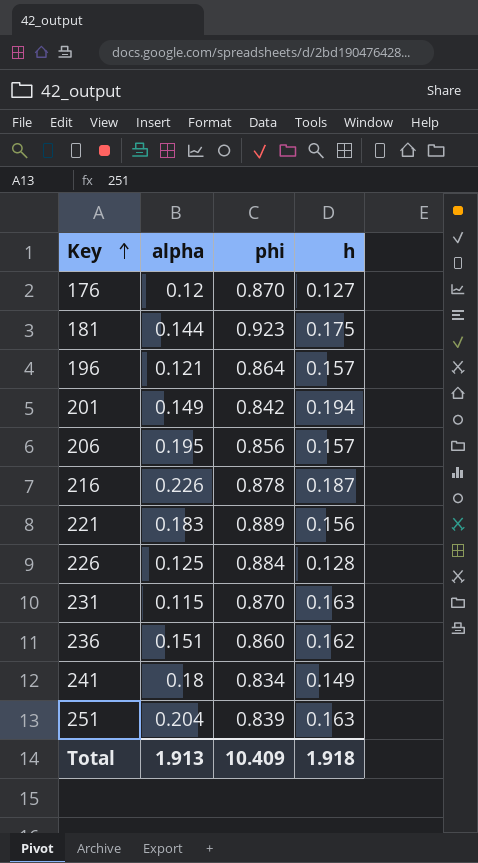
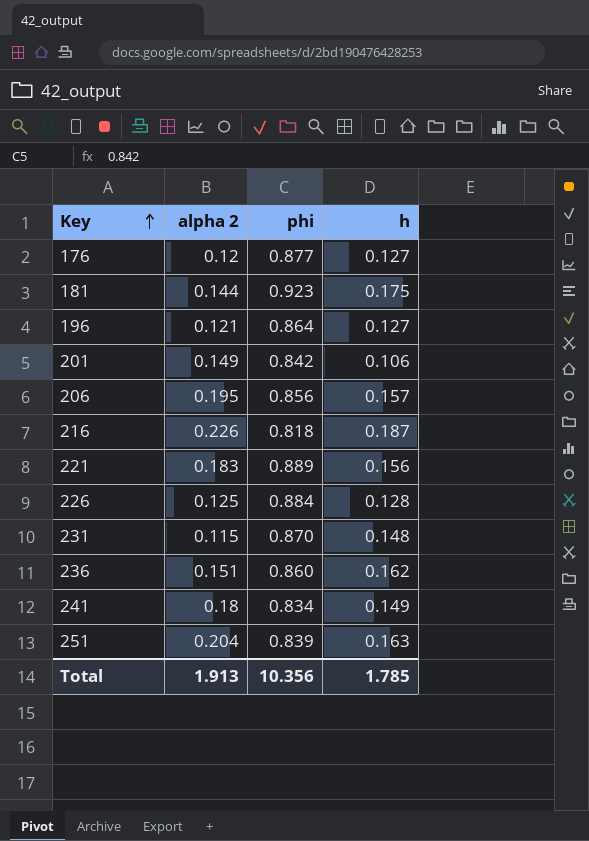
column name: alpha -> alpha 2
176 | phi: 0.870 -> 0.877
196 | h: 0.157 -> 0.127
201 | h: 0.194 -> 0.106
216 | phi: 0.878 -> 0.818
231 | h: 0.163 -> 0.148
Total | phi: 10.409 -> 10.356
Total | h: 1.918 -> 1.785

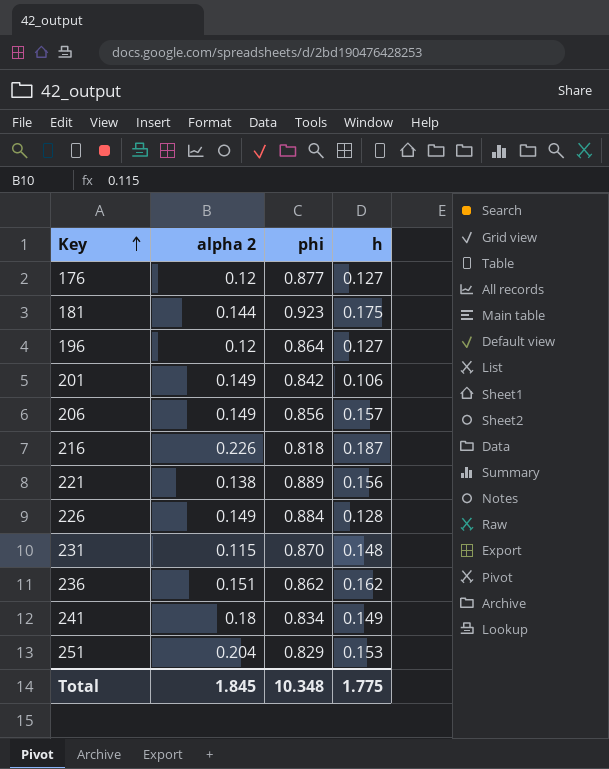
196 | alpha 2: 0.121 -> 0.12
206 | alpha 2: 0.195 -> 0.149
221 | alpha 2: 0.183 -> 0.138
226 | alpha 2: 0.125 -> 0.149
236 | phi: 0.860 -> 0.862
251 | phi: 0.839 -> 0.829
251 | h: 0.163 -> 0.153
Total | alpha 2: 1.913 -> 1.845
Total | phi: 10.356 -> 10.348
Total | h: 1.785 -> 1.775

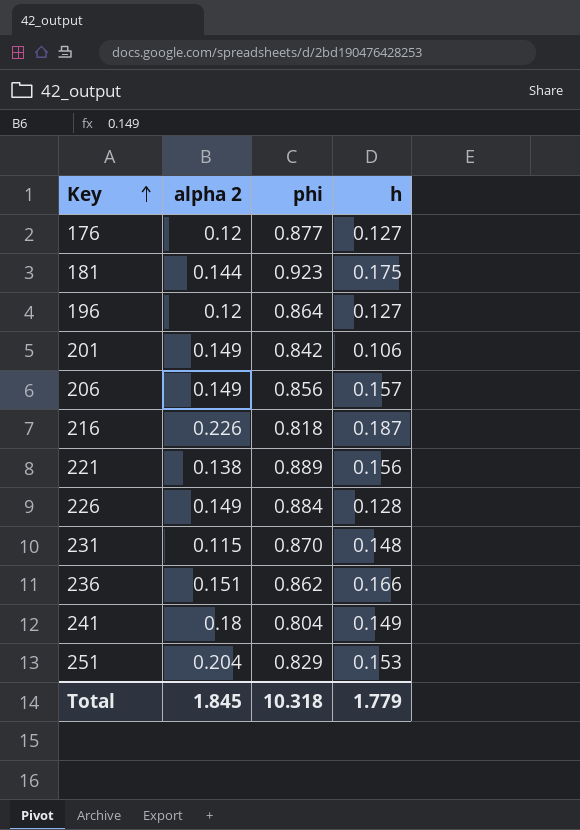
236 | h: 0.162 -> 0.166
241 | phi: 0.834 -> 0.804
Total | phi: 10.348 -> 10.318
Total | h: 1.775 -> 1.779

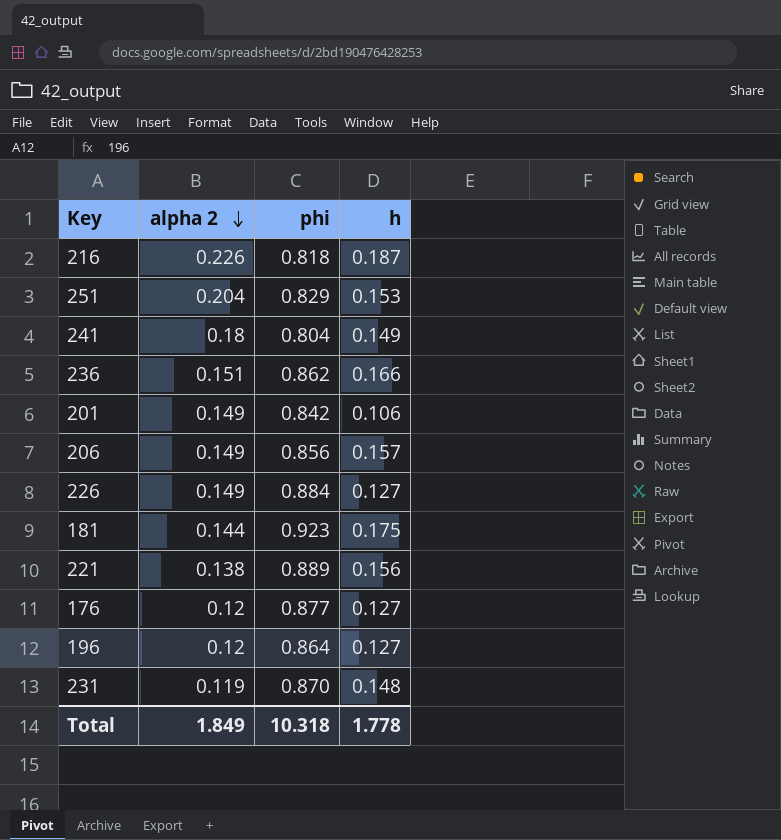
row order: Key ascending -> alpha 2 descending
226 | h: 0.128 -> 0.127
231 | alpha 2: 0.115 -> 0.119
Total | alpha 2: 1.845 -> 1.849
Total | h: 1.779 -> 1.778

